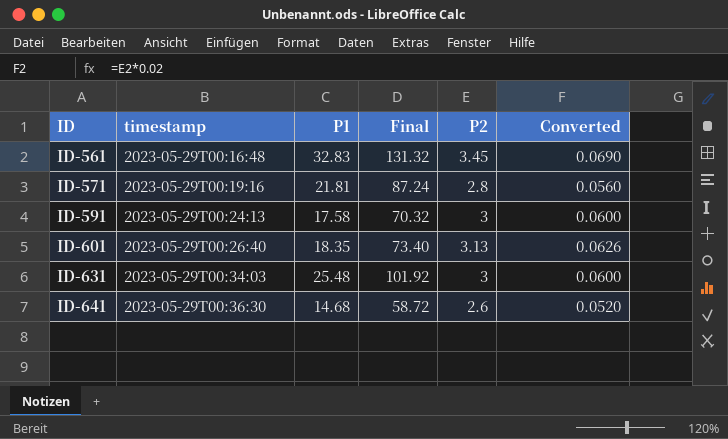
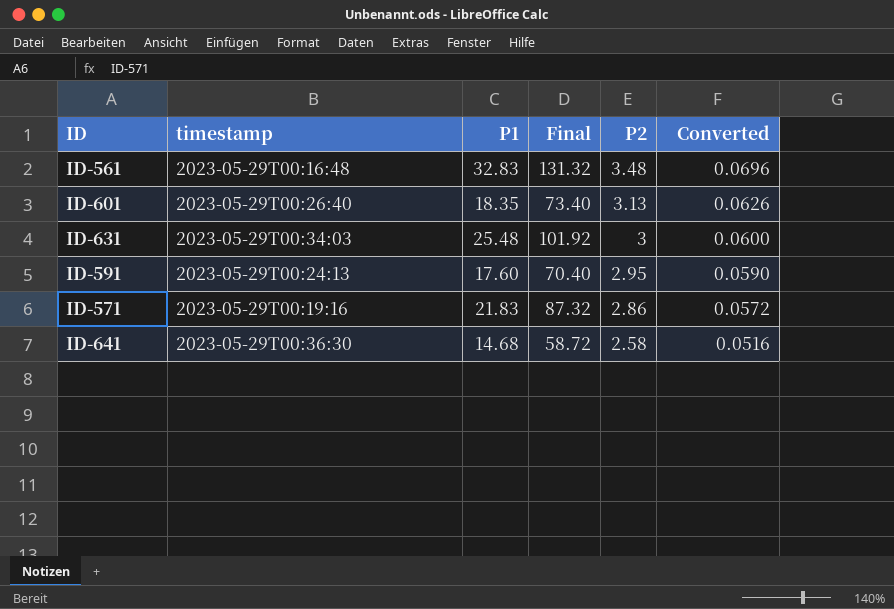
row order: ID ascending -> P2 descending
ID-561 | P2: 3.45 -> 3.48
ID-561 | Converted: 0.0690 -> 0.0696
ID-591 | P1: 17.58 -> 17.60
ID-591 | Final: 70.32 -> 70.40
ID-591 | P2: 3 -> 2.95
ID-591 | Converted: 0.0600 -> 0.0590
ID-571 | P1: 21.81 -> 21.83
ID-571 | Final: 87.24 -> 87.32
ID-571 | P2: 2.8 -> 2.86
ID-571 | Converted: 0.0560 -> 0.0572
ID-641 | P2: 2.6 -> 2.58
ID-641 | Converted: 0.0520 -> 0.0516

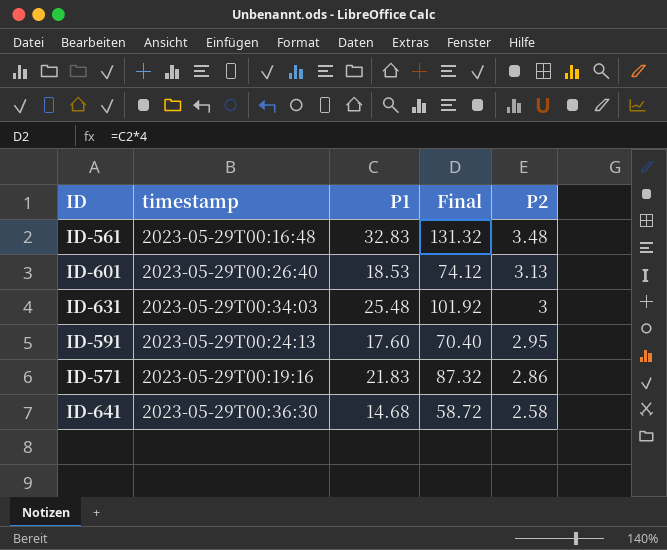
column Converted | formula: [P2] * 0.02 -> none
ID-601 | P1: 18.35 -> 18.53
ID-601 | Final: 73.40 -> 74.12

